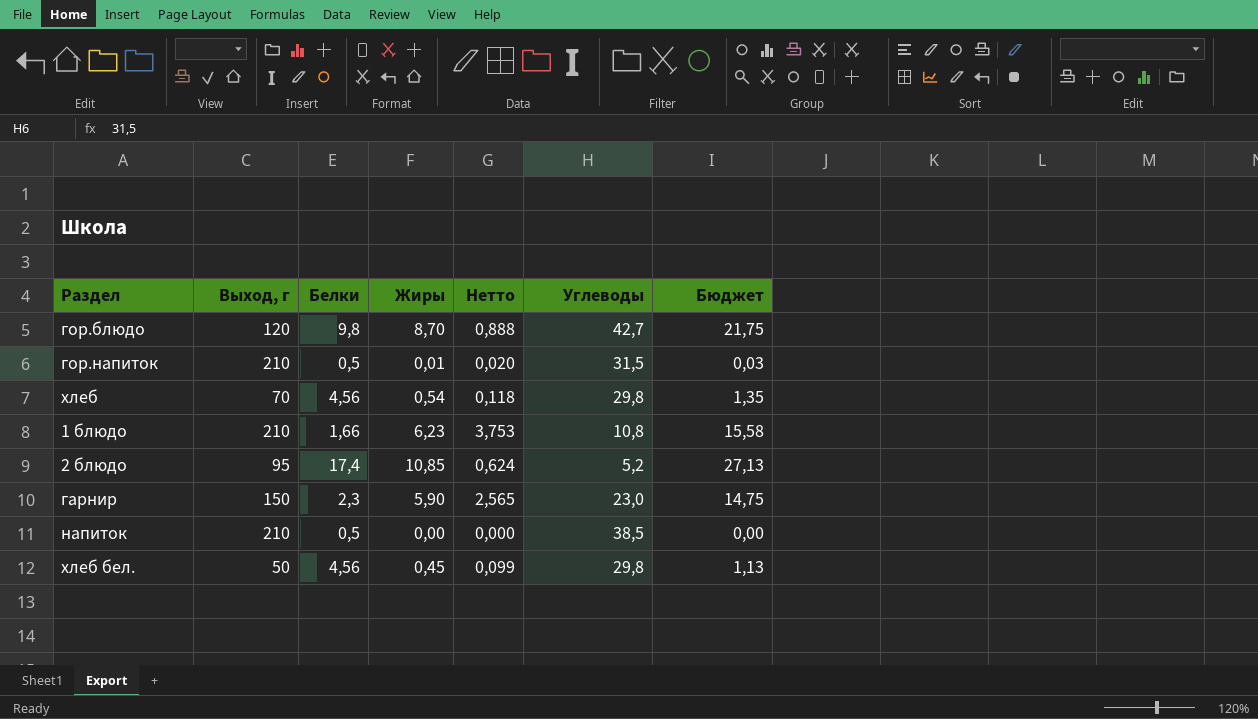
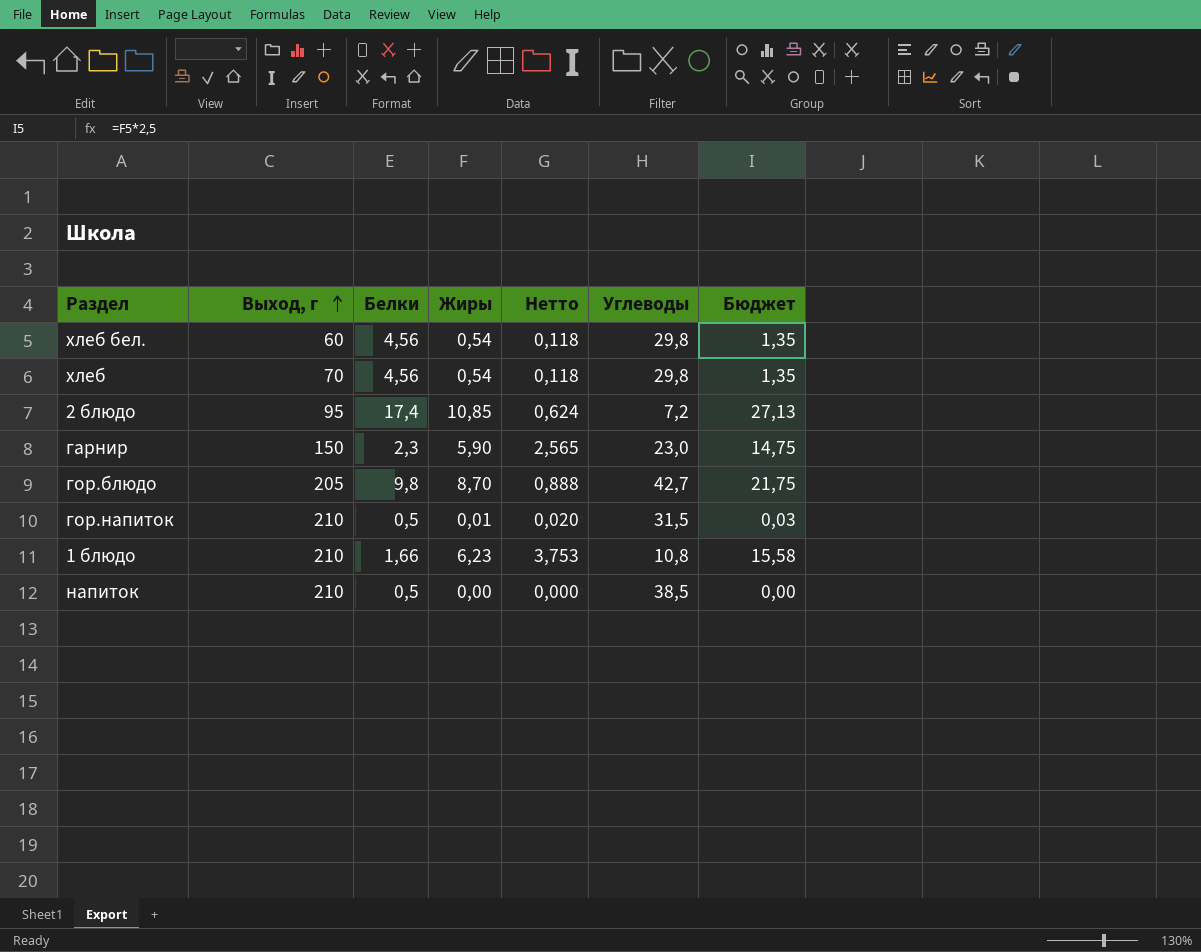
row order: none -> Выход, г ascending
хлеб бел. | Выход, г: 50 -> 60
хлеб бел. | Жиры: 0,45 -> 0,54
хлеб бел. | Нетто: 0,099 -> 0,118
хлеб бел. | Бюджет: 1,13 -> 1,35
2 блюдо | Углеводы: 5,2 -> 7,2
гор.блюдо | Выход, г: 120 -> 205

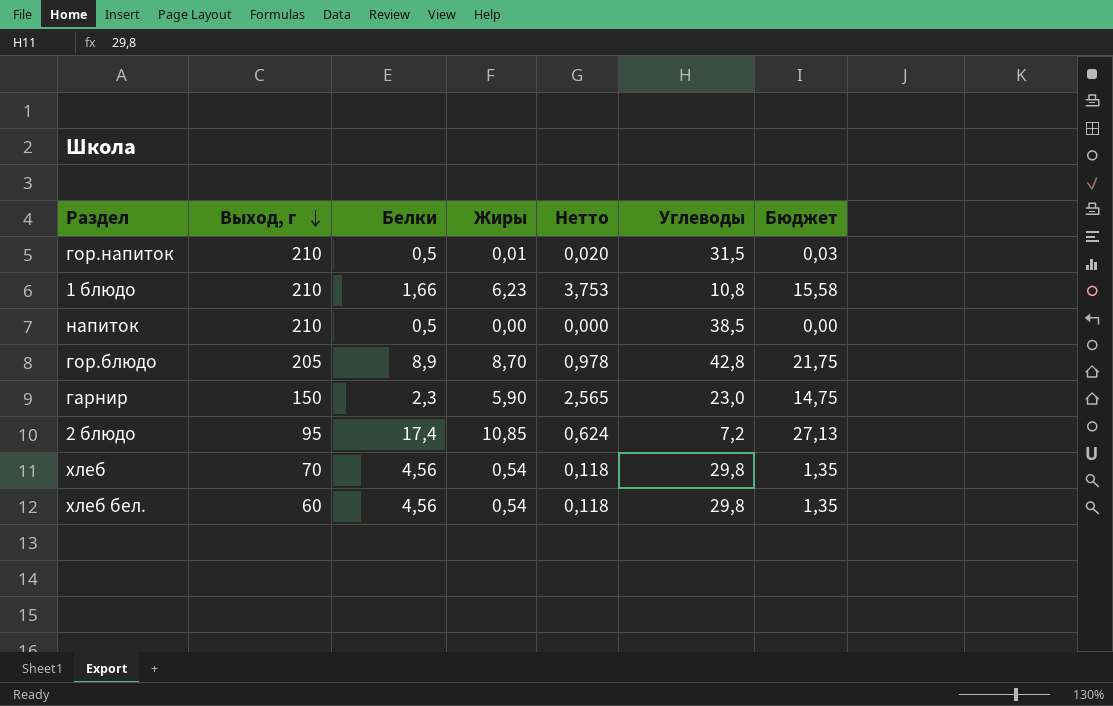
row order: Выход, г ascending -> Выход, г descending
гор.блюдо | Белки: 9,8 -> 8,9
гор.блюдо | Нетто: 0,888 -> 0,978
гор.блюдо | Углеводы: 42,7 -> 42,8

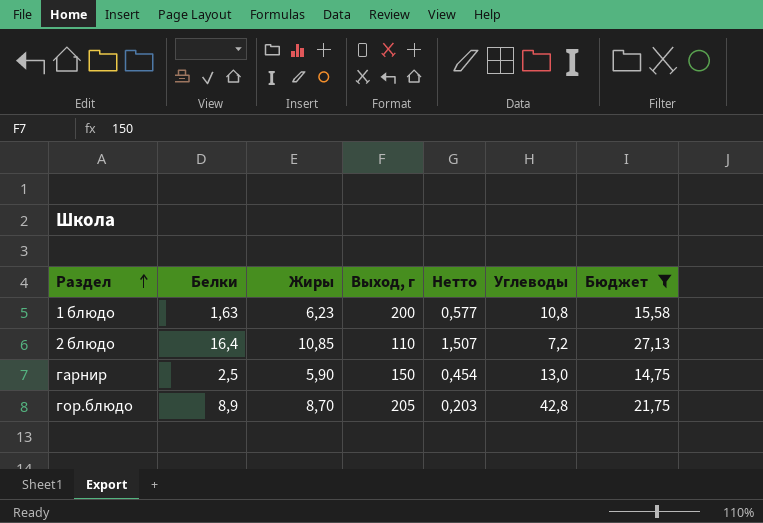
filter: none -> Бюджет >= 14,75
row order: Выход, г descending -> Раздел ascending
column Выход, г | position: 2 -> 4
column Нетто | formula: [Жиры] / [Белки] -> [Жиры] / [Углеводы]
1 блюдо | Белки: 1,66 -> 1,63
1 блюдо | Выход, г: 210 -> 200
2 блюдо | Белки: 17,4 -> 16,4
2 блюдо | Выход, г: 95 -> 110
гарнир | Белки: 2,3 -> 2,5
гарнир | Углеводы: 23,0 -> 13,0

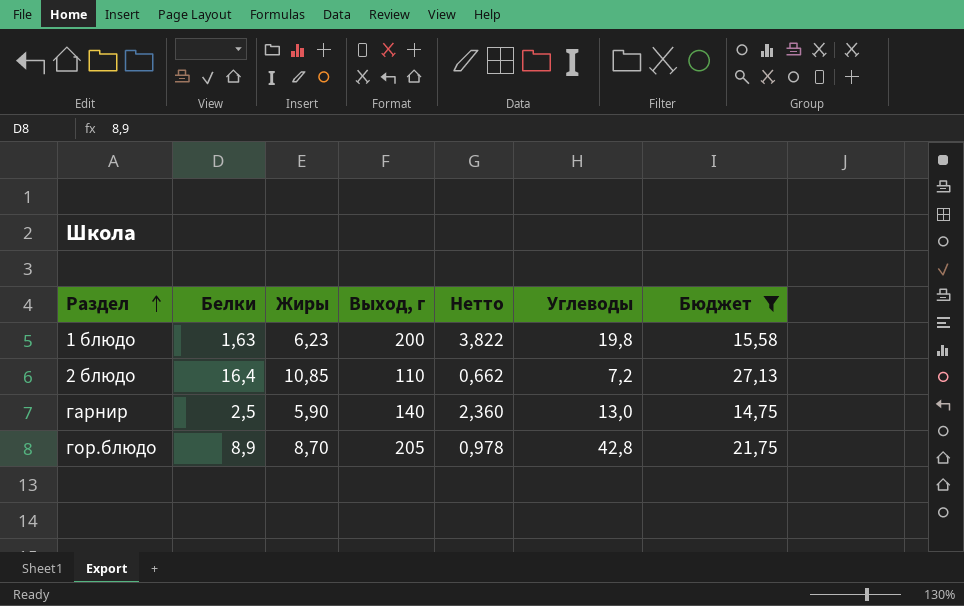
column Нетто | formula: [Жиры] / [Углеводы] -> [Жиры] / [Белки]
1 блюдо | Углеводы: 10,8 -> 19,8
гарнир | Выход, г: 150 -> 140

